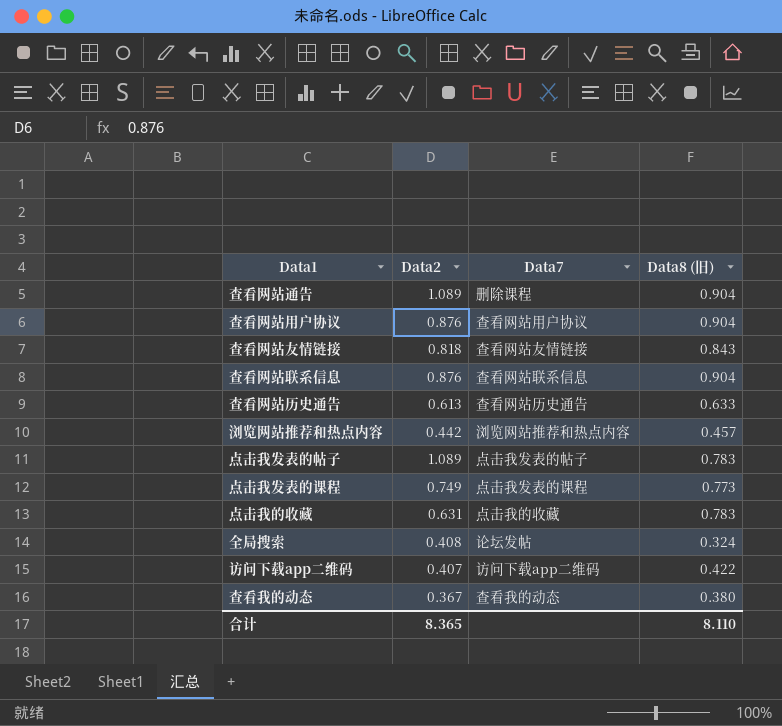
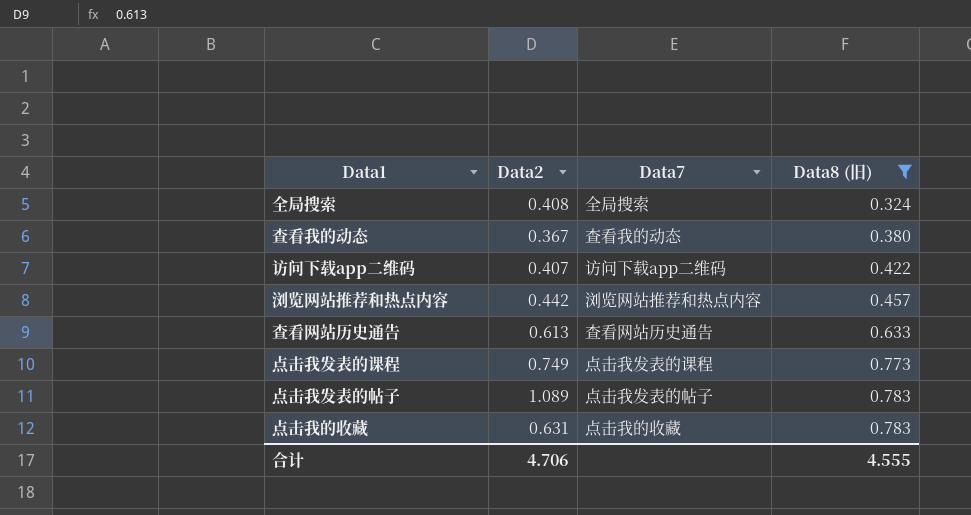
filter: none -> Data8 (旧) <= 0.783
row order: none -> Data8 (旧) ascending
全局搜索 | Data7: 论坛发帖 -> 全局搜索
合计 | Data2: 8.365 -> 4.706
合计 | Data8 (旧): 8.110 -> 4.555

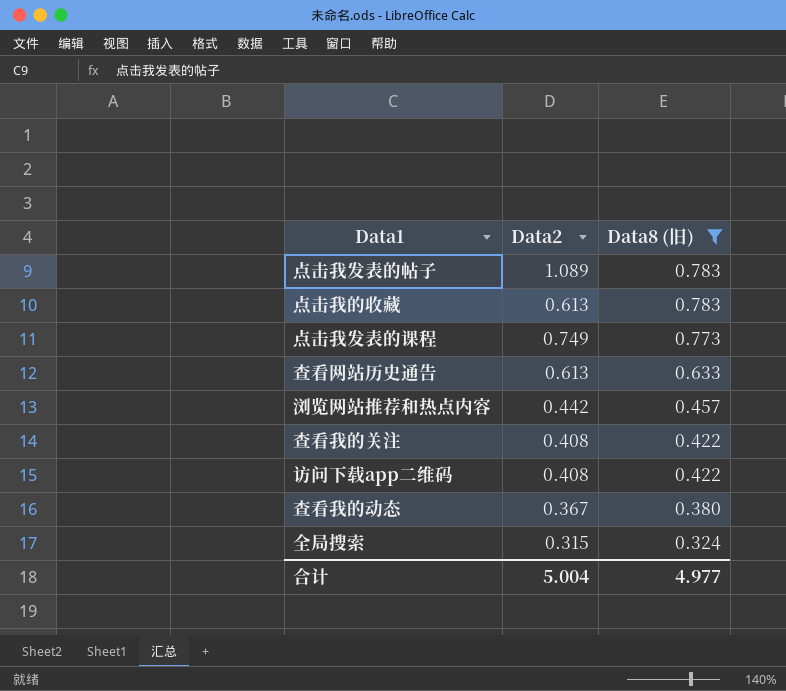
row order: Data8 (旧) ascending -> Data8 (旧) descending
column Data7 | position: 3 -> none
点击我的收藏 | Data2: 0.631 -> 0.613
row 查看我的关注: none -> 0.408 | 0.422
访问下载app二维码 | Data2: 0.407 -> 0.408
全局搜索 | Data2: 0.408 -> 0.315
合计 | Data2: 4.706 -> 5.004
合计 | Data8 (旧): 4.555 -> 4.977

